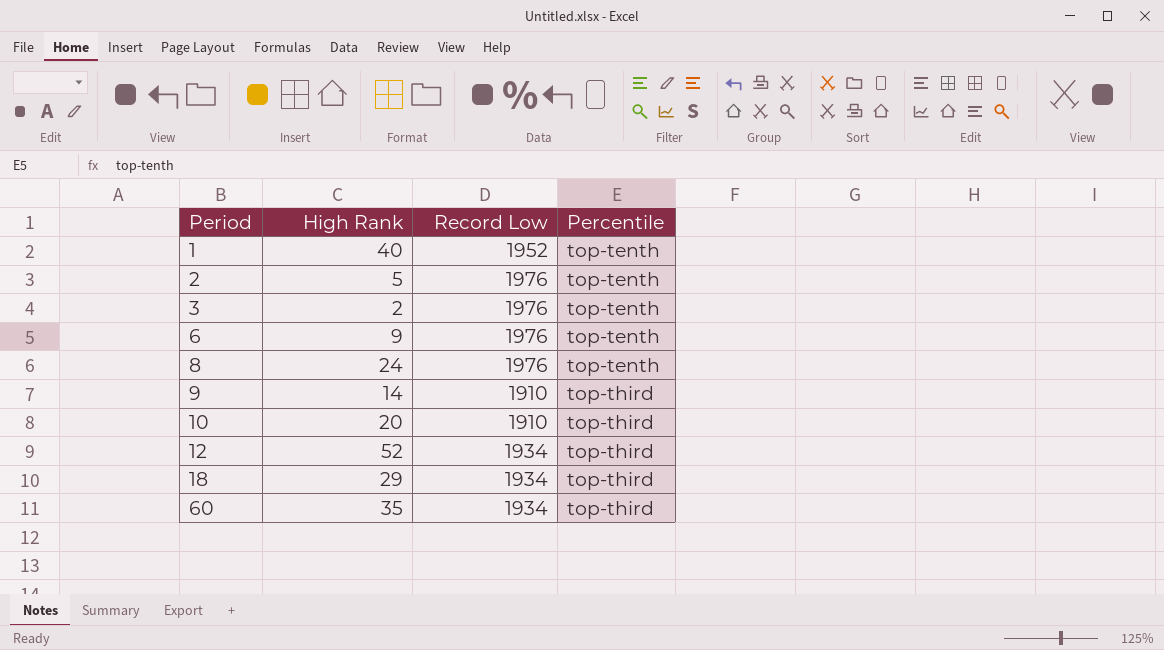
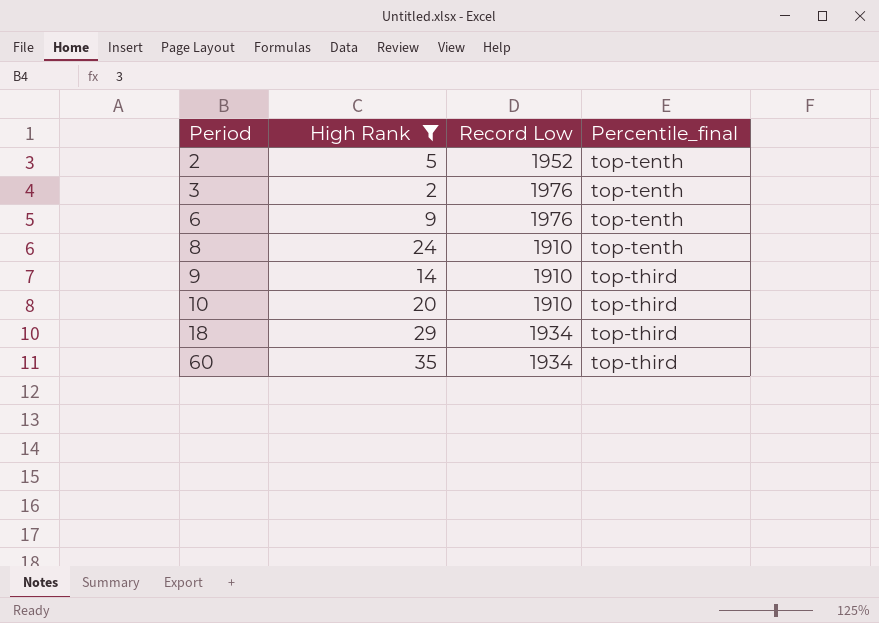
filter: none -> High Rank <= 35
column name: Percentile -> Percentile_final
2 | Record Low: 1976 -> 1952
8 | Record Low: 1976 -> 1910

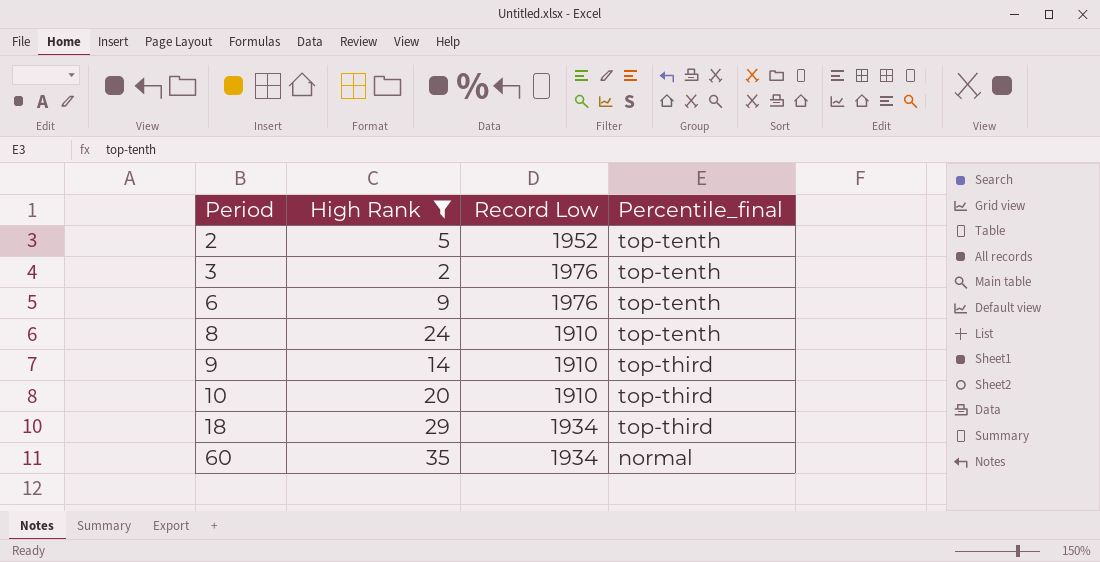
60 | Percentile_final: top-third -> normal

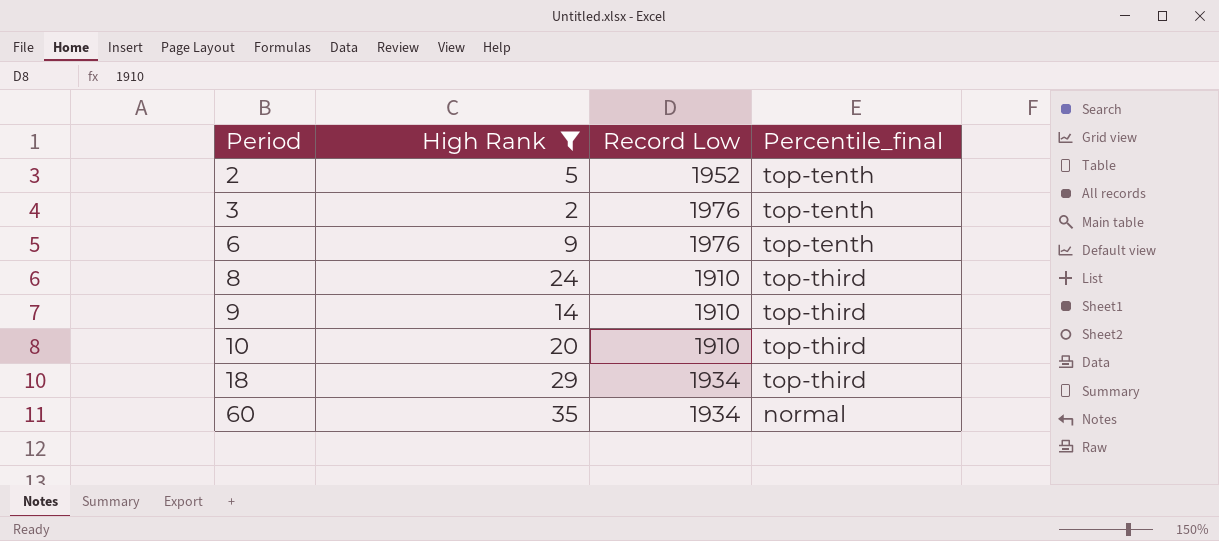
8 | Percentile_final: top-tenth -> top-third

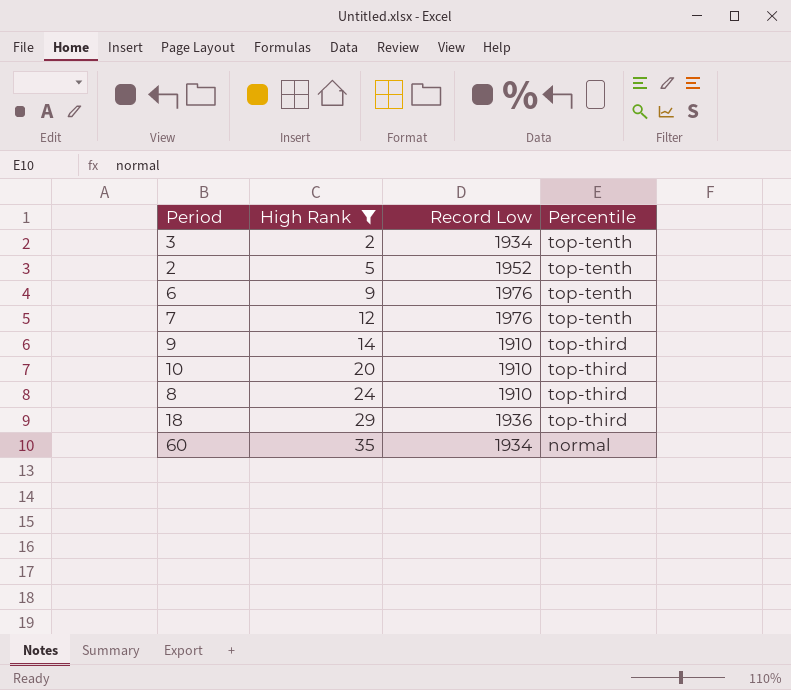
row order: Period ascending -> High Rank ascending
column name: Percentile_final -> Percentile
3 | Record Low: 1976 -> 1934
row 7: none -> 12 | 1976 | top-tenth
18 | Record Low: 1934 -> 1936

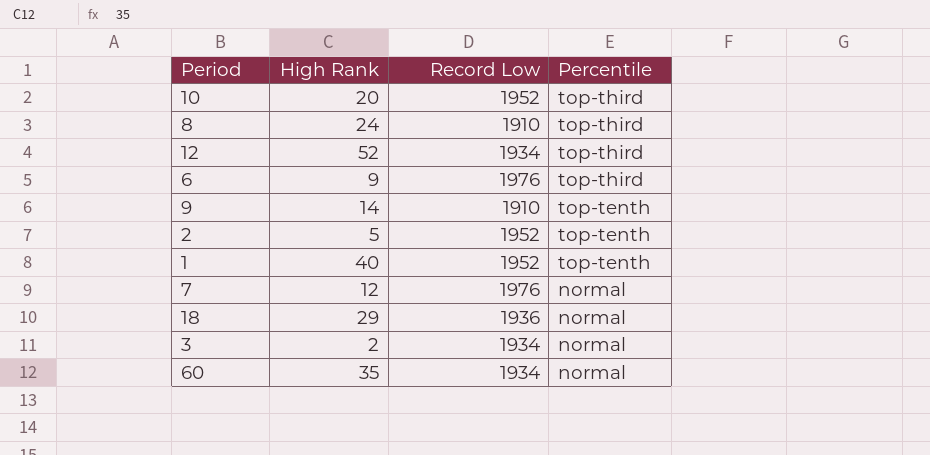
filter: High Rank <= 35 -> none
row order: High Rank ascending -> Percentile descending
10 | Record Low: 1910 -> 1952
6 | Percentile: top-tenth -> top-third
9 | Percentile: top-third -> top-tenth
7 | Percentile: top-tenth -> normal
18 | Percentile: top-third -> normal
3 | Percentile: top-tenth -> normal

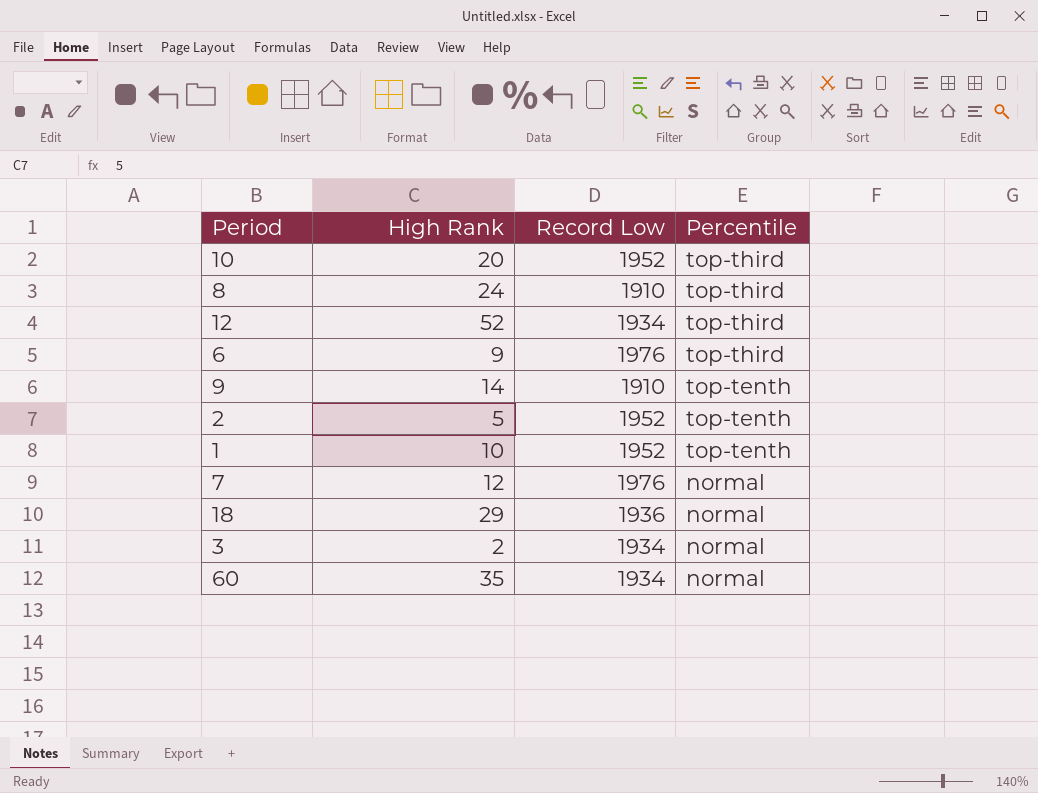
1 | High Rank: 40 -> 10

